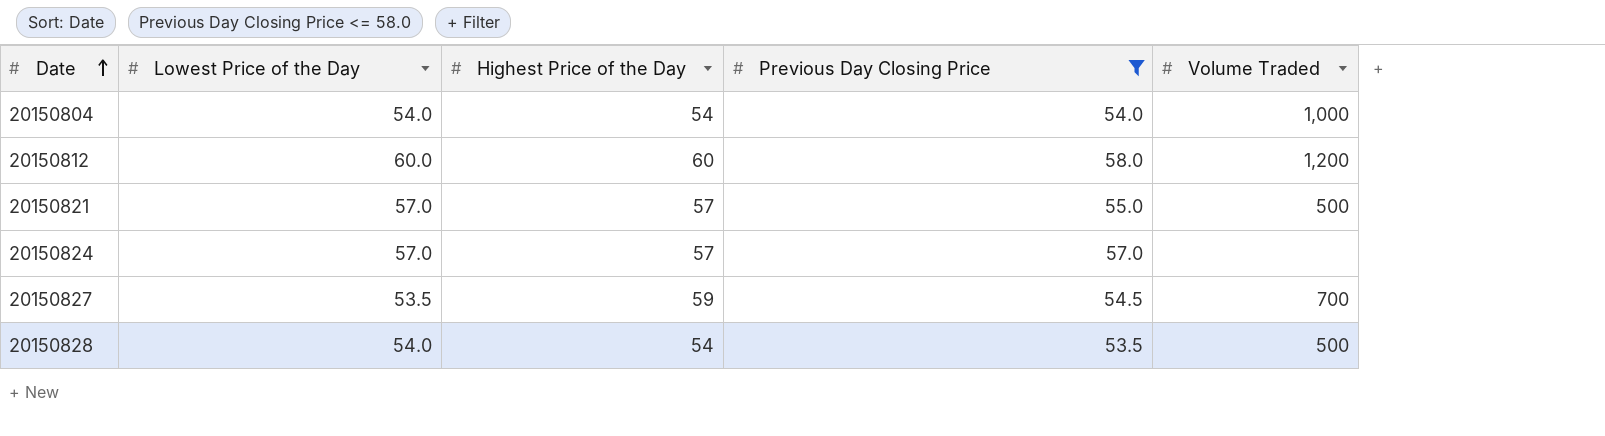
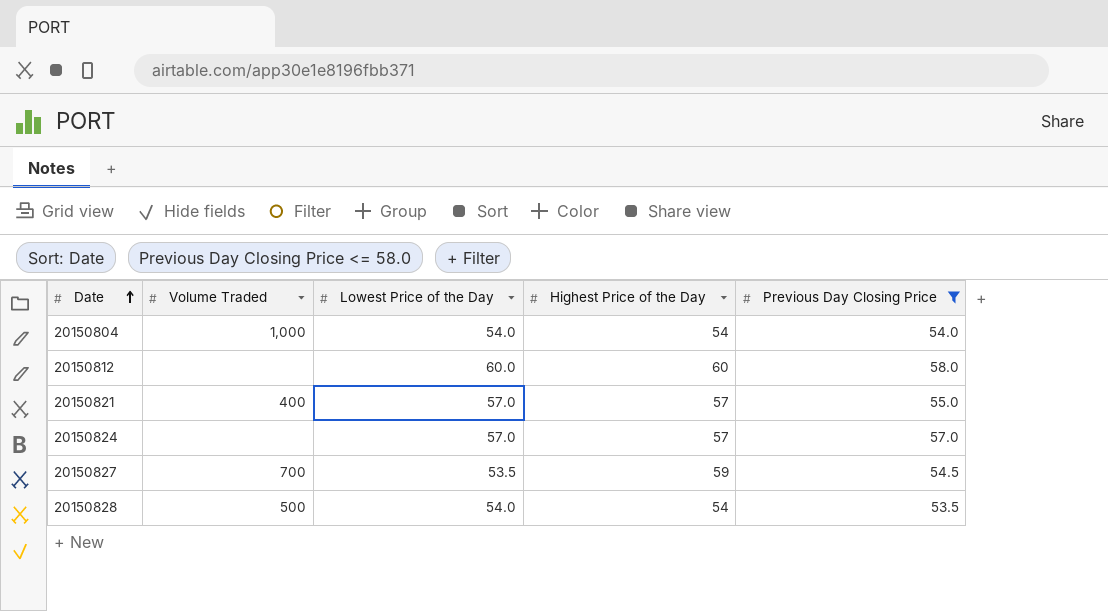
column Volume Traded | position: 5 -> 2
20150812 | Volume Traded: 1,200 -> none
20150821 | Volume Traded: 500 -> 400

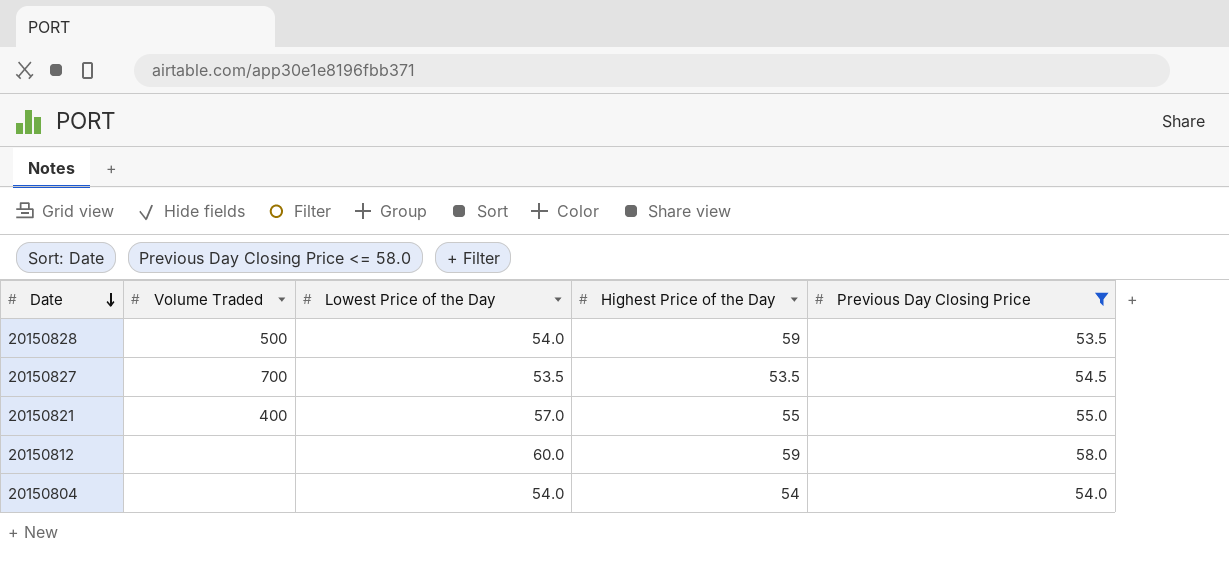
row order: Date ascending -> Date descending
row 20150824: none | 57.0 | 57 | 57.0 -> none
20150828 | Highest Price of the Day: 54 -> 59
20150827 | Highest Price of the Day: 59 -> 53.5
20150821 | Highest Price of the Day: 57 -> 55
20150812 | Highest Price of the Day: 60 -> 59
20150804 | Volume Traded: 1,000 -> none

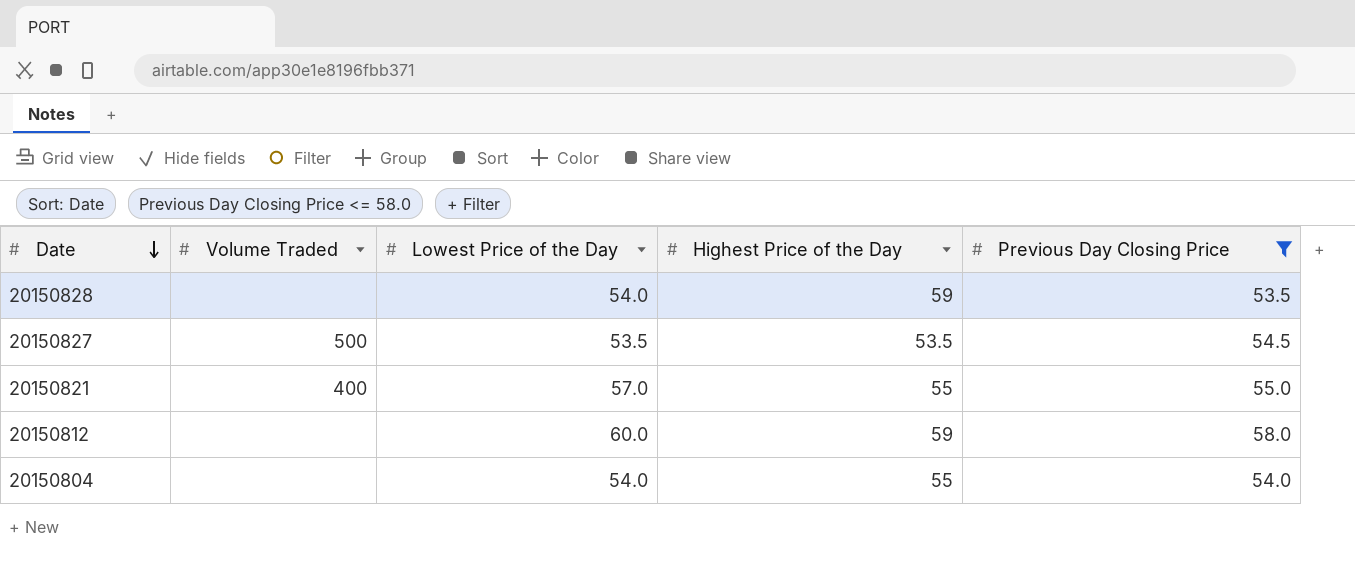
20150828 | Volume Traded: 500 -> none
20150827 | Volume Traded: 700 -> 500
20150804 | Highest Price of the Day: 54 -> 55

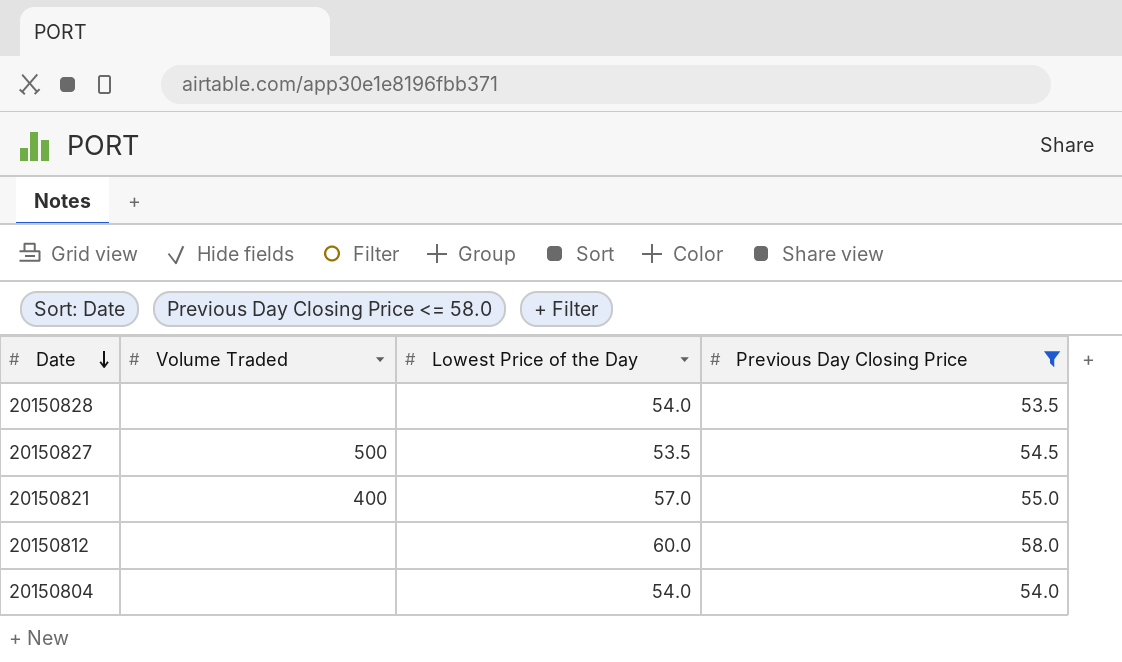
column Highest Price of the Day | position: 4 -> none

